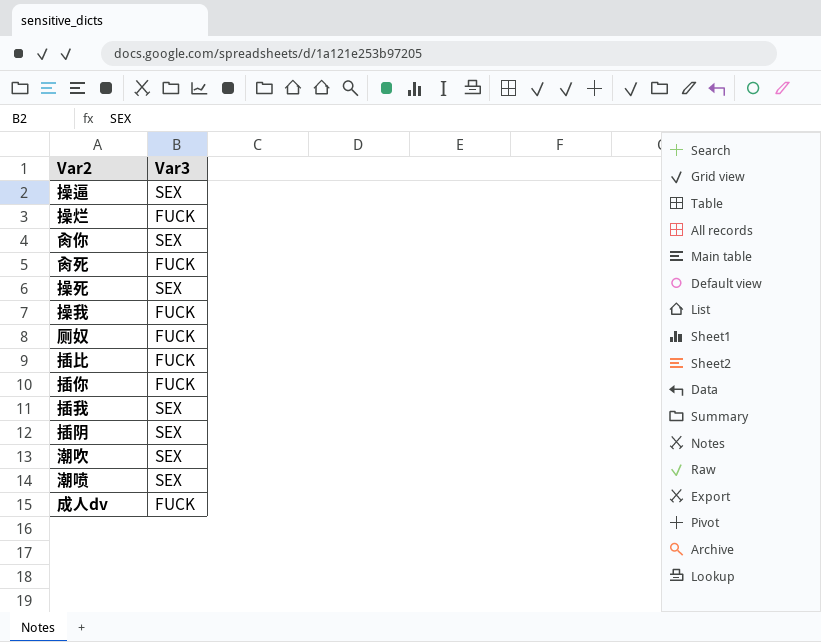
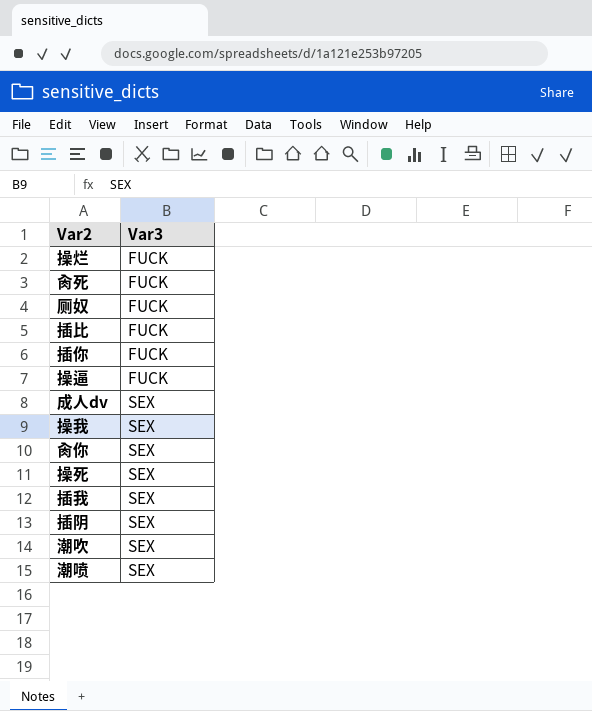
row order: none -> Var3 ascending
操逼 | Var3: SEX -> FUCK
成人dv | Var3: FUCK -> SEX
操我 | Var3: FUCK -> SEX

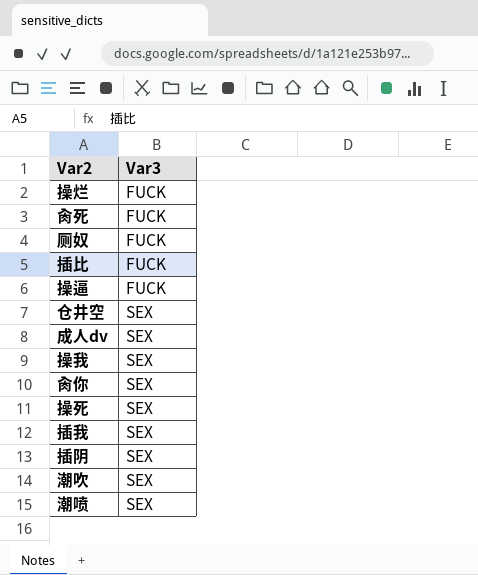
row 插你: FUCK -> none
row 仓井空: none -> SEX

